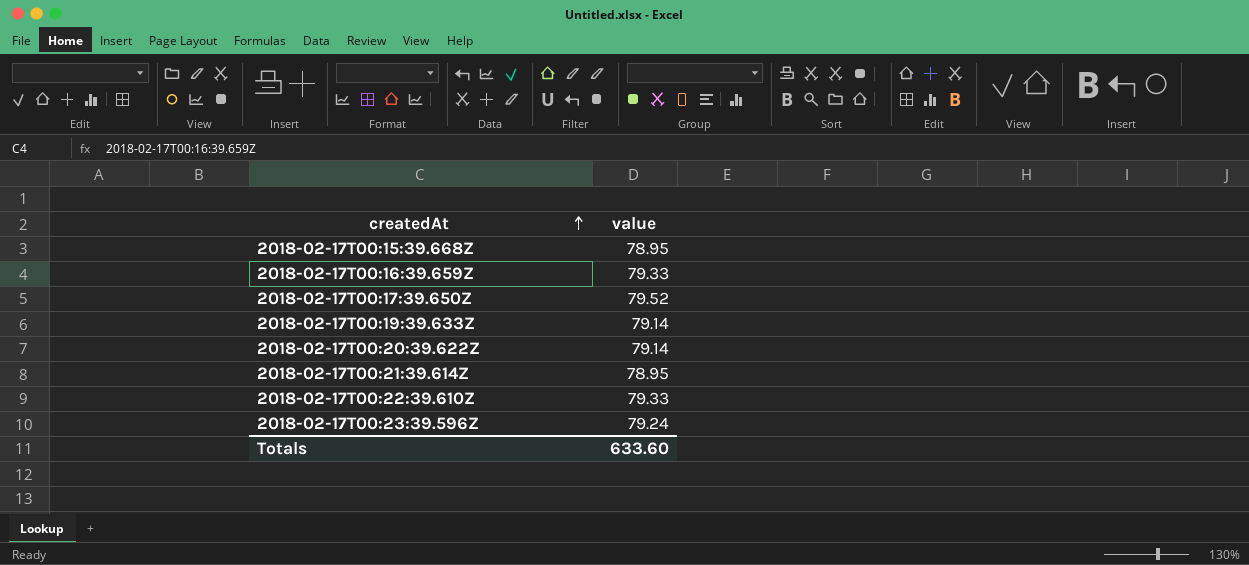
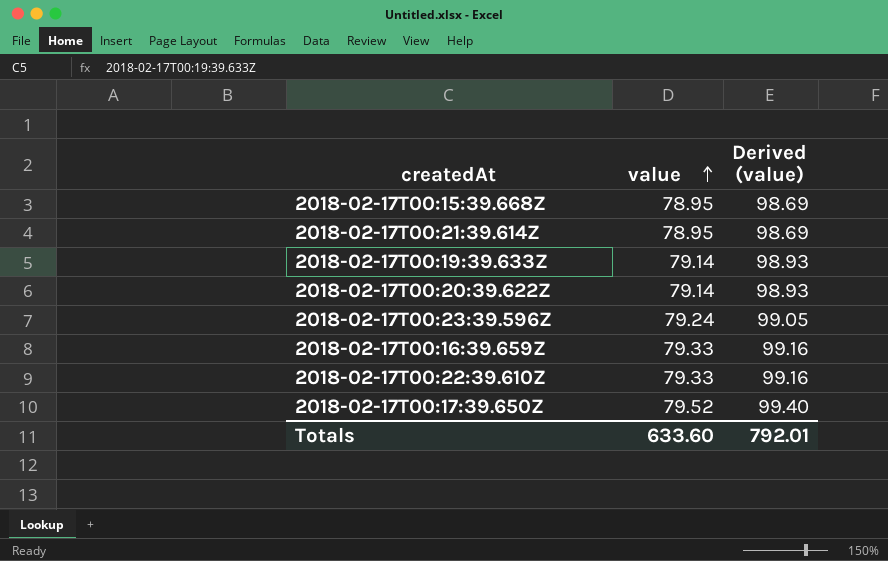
row order: createdAt ascending -> value ascending
column Derived (value) | formula: none -> [value] * 1.25

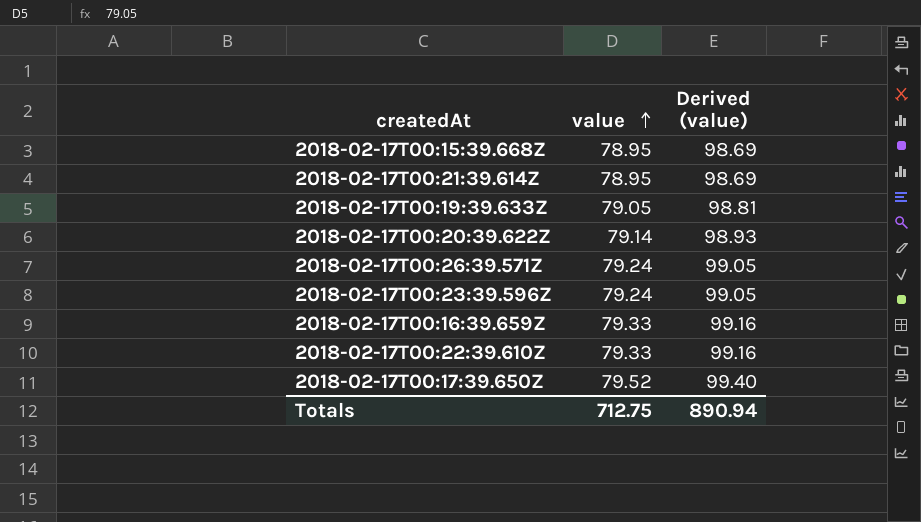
2018-02-17T00:19:39.633Z | value: 79.14 -> 79.05
2018-02-17T00:19:39.633Z | Derived (value): 98.93 -> 98.81
row 2018-02-17T00:26:39.571Z: none -> 79.24 | 99.05
Totals | value: 633.60 -> 712.75
Totals | Derived (value): 792.01 -> 890.94

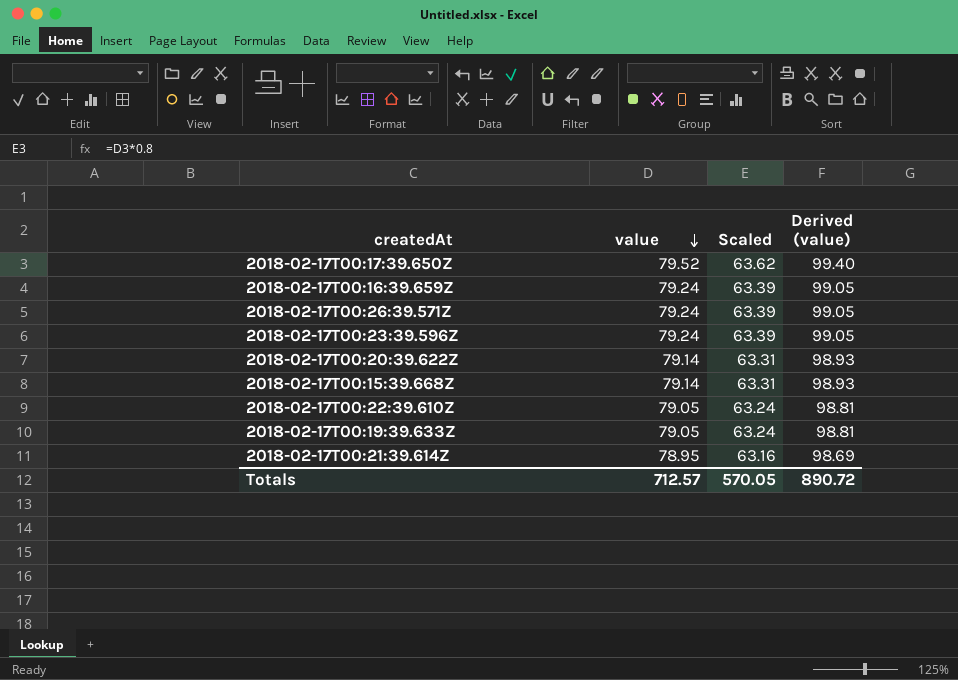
row order: value ascending -> value descending
column Scaled | formula: none -> [value] * 0.8
2018-02-17T00:16:39.659Z | value: 79.33 -> 79.24
2018-02-17T00:16:39.659Z | Derived (value): 99.16 -> 99.05
2018-02-17T00:15:39.668Z | value: 78.95 -> 79.14
2018-02-17T00:15:39.668Z | Derived (value): 98.69 -> 98.93
2018-02-17T00:22:39.610Z | value: 79.33 -> 79.05
2018-02-17T00:22:39.610Z | Derived (value): 99.16 -> 98.81
Totals | value: 712.75 -> 712.57
Totals | Derived (value): 890.94 -> 890.72

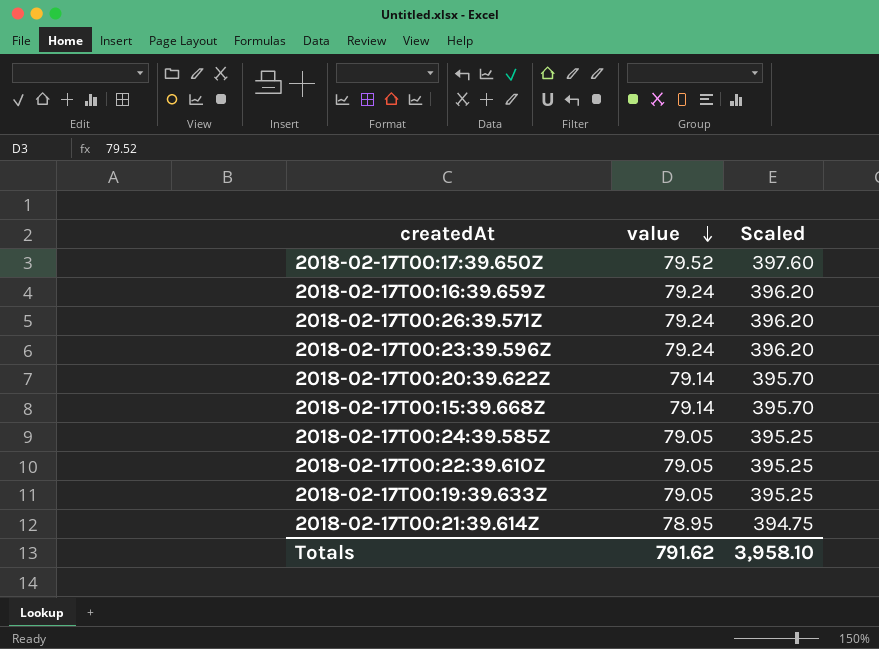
column Derived (value) | formula: [value] * 1.25 -> none
column Scaled | formula: [value] * 0.8 -> [value] * 5
row 2018-02-17T00:24:39.585Z: none -> 79.05 | 395.25
Totals | value: 712.57 -> 791.62
Totals | Scaled: 570.05 -> 3,958.10

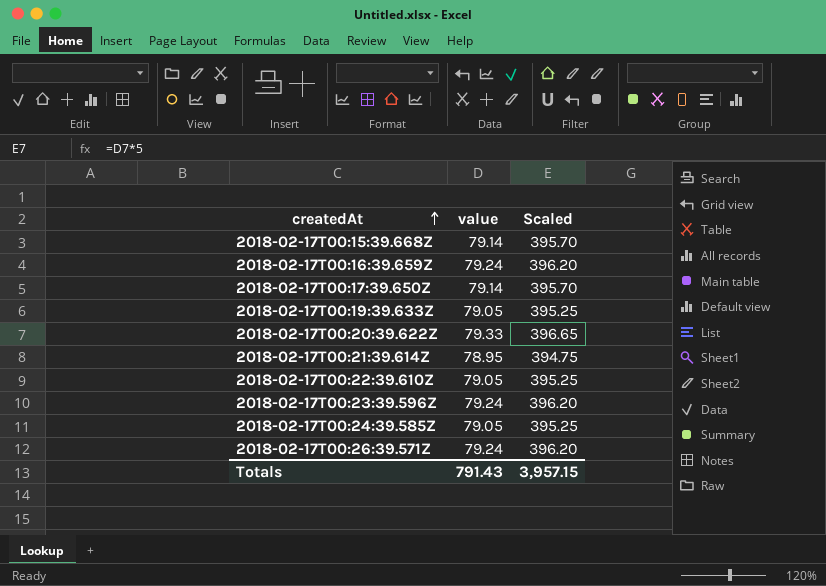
row order: value descending -> createdAt ascending
2018-02-17T00:17:39.650Z | value: 79.52 -> 79.14
2018-02-17T00:17:39.650Z | Scaled: 397.60 -> 395.70
2018-02-17T00:20:39.622Z | value: 79.14 -> 79.33
2018-02-17T00:20:39.622Z | Scaled: 395.70 -> 396.65
Totals | value: 791.62 -> 791.43
Totals | Scaled: 3,958.10 -> 3,957.15

